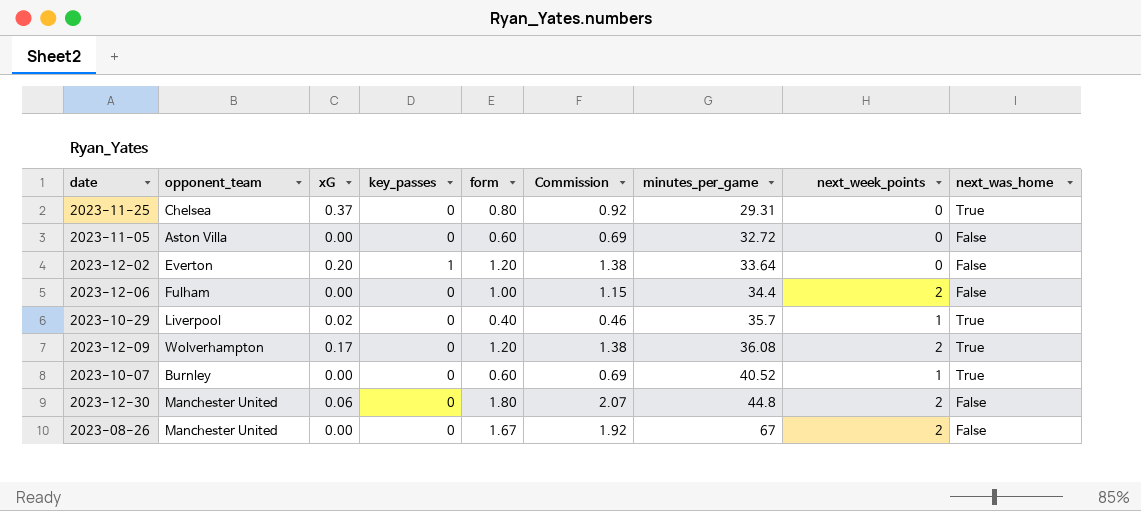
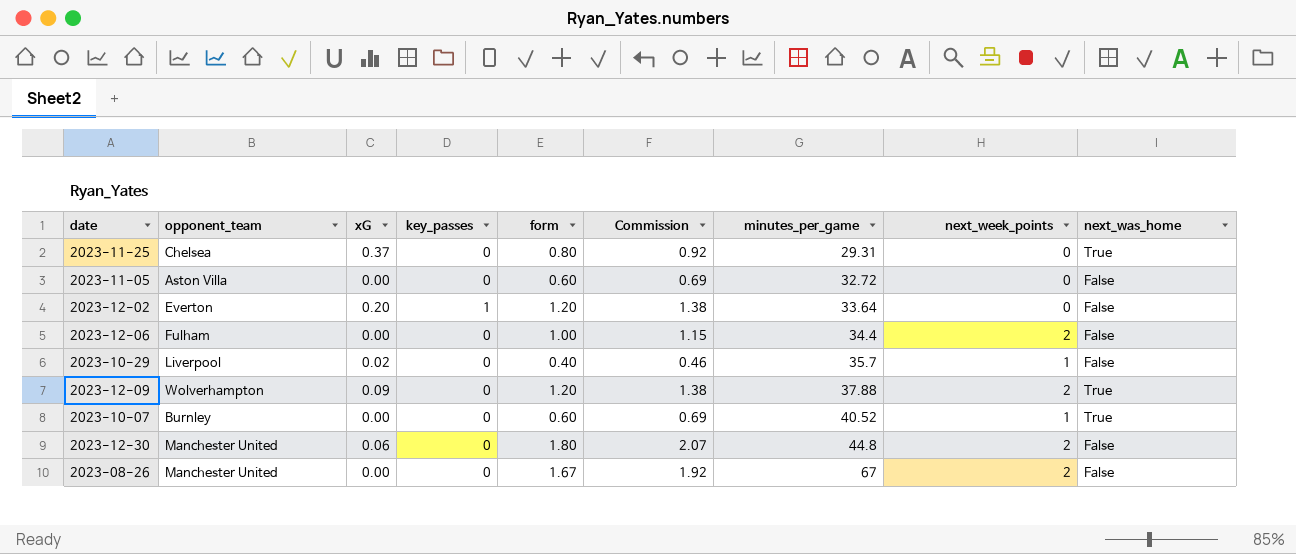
2023-10-29 | next_was_home: True -> False
2023-12-09 | xG: 0.17 -> 0.09
2023-12-09 | minutes_per_game: 36.08 -> 37.88

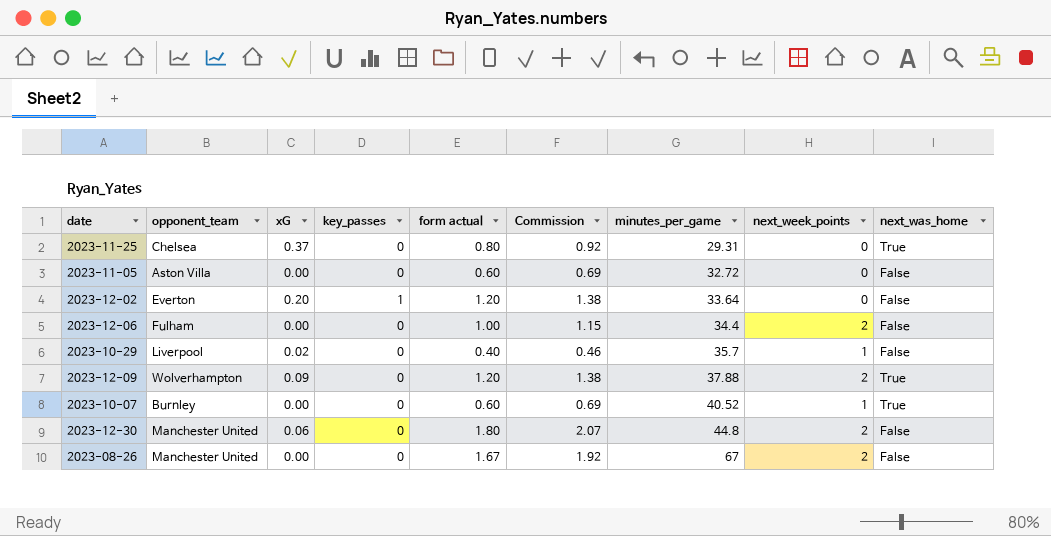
column name: form -> form actual

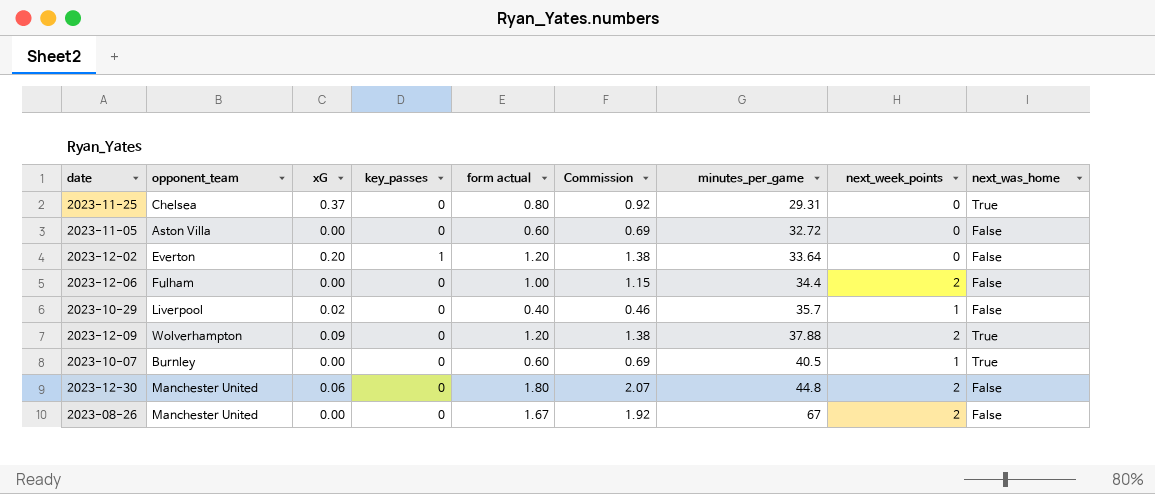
2023-10-07 | minutes_per_game: 40.52 -> 40.5

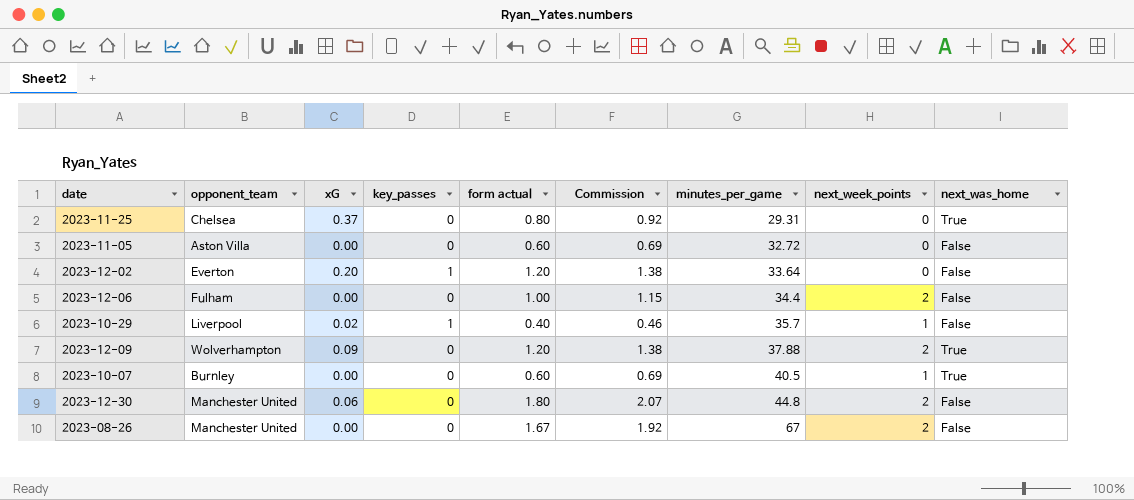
2023-10-29 | key_passes: 0 -> 1

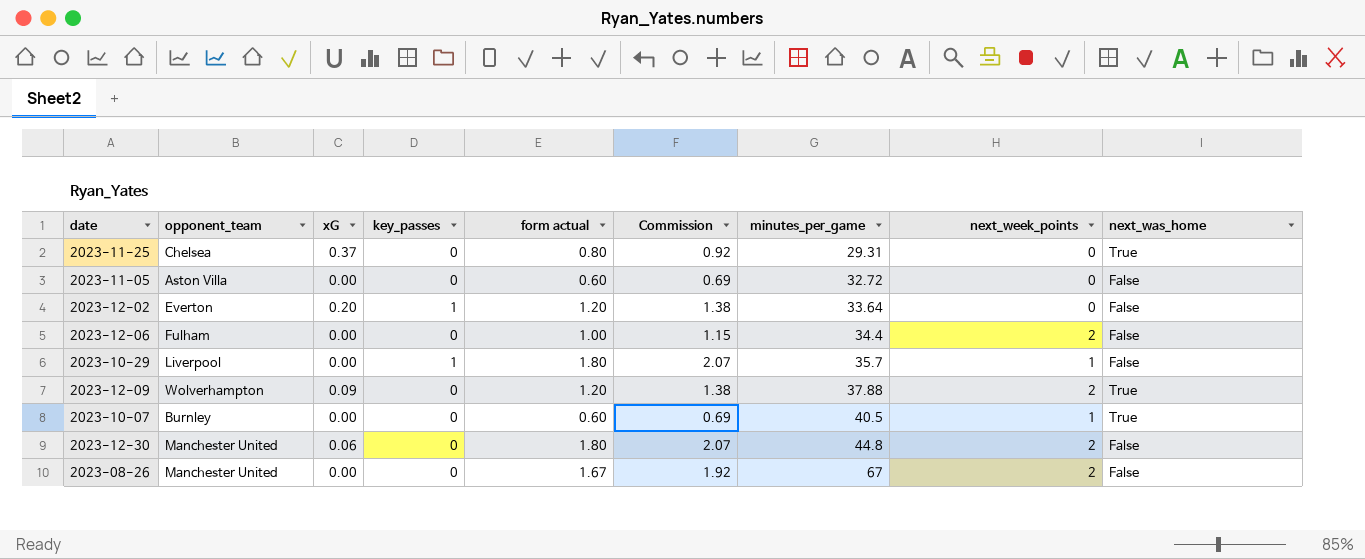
2023-10-29 | xG: 0.02 -> 0.00
2023-10-29 | form actual: 0.40 -> 1.80
2023-10-29 | Commission: 0.46 -> 2.07

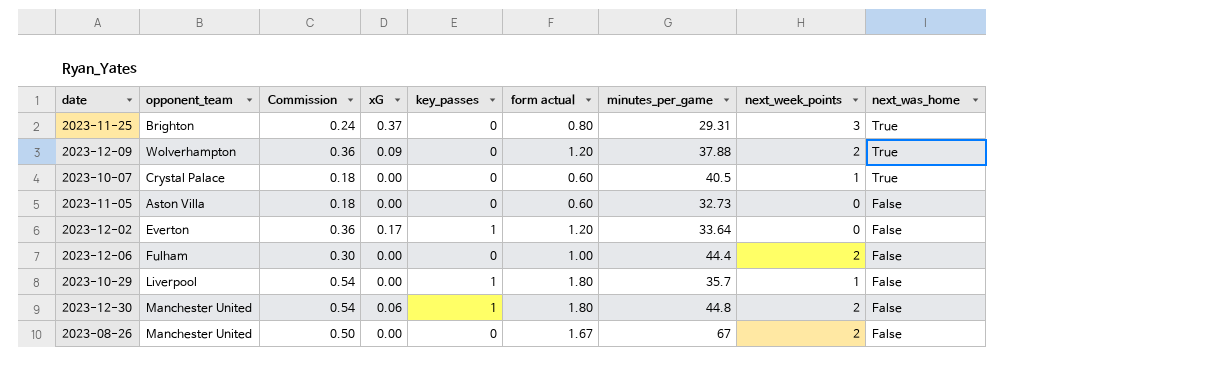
row order: minutes_per_game ascending -> next_was_home descending
column Commission | formula: [form actual] * 1.15 -> [form actual] * 0.3
column Commission | position: 6 -> 3
2023-11-25 | opponent_team: Chelsea -> Brighton
2023-11-25 | next_week_points: 0 -> 3
2023-10-07 | opponent_team: Burnley -> Crystal Palace
2023-11-05 | minutes_per_game: 32.72 -> 32.73
2023-12-02 | xG: 0.20 -> 0.17
2023-12-06 | minutes_per_game: 34.4 -> 44.4
2023-12-30 | key_passes: 0 -> 1

